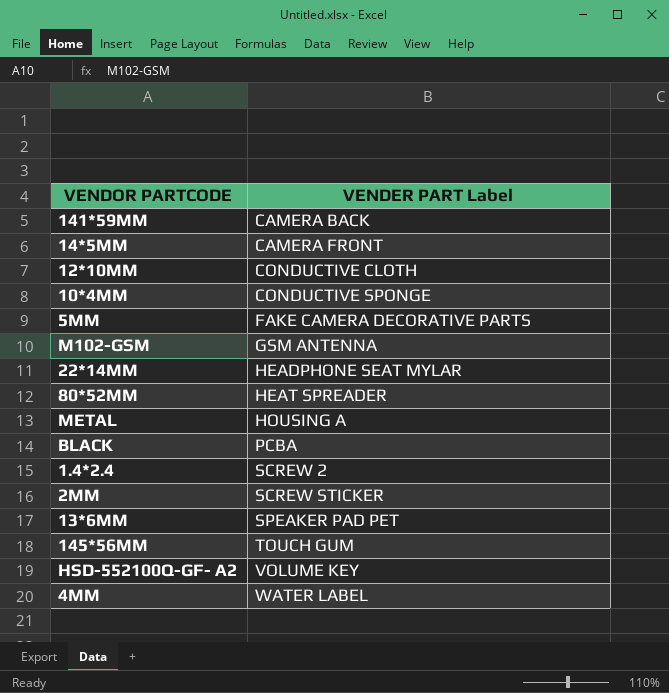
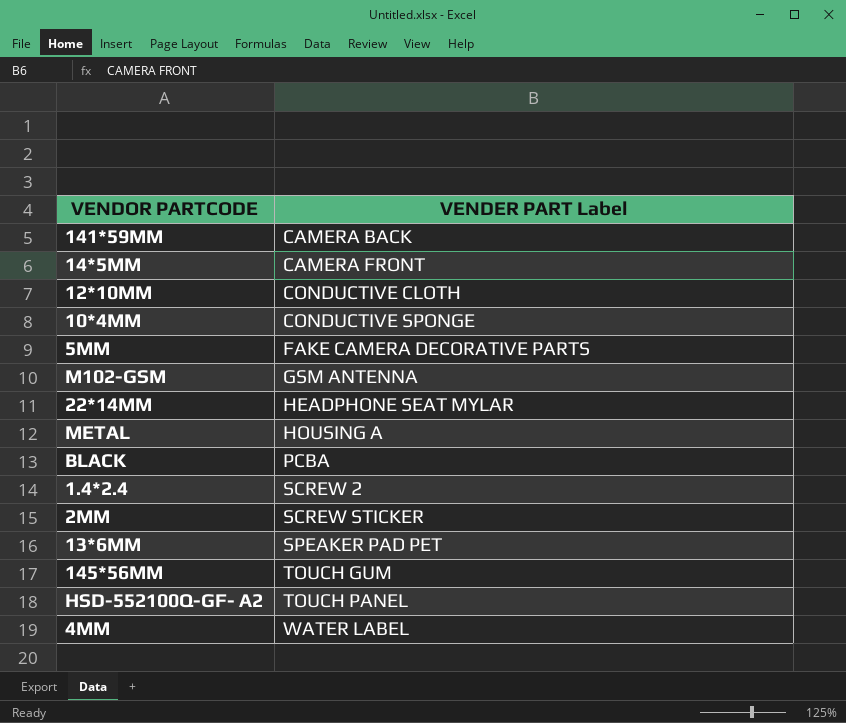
row 80*52MM: HEAT SPREADER -> none
HSD-552100Q-GF- A2 | VENDER PART Label: VOLUME KEY -> TOUCH PANEL

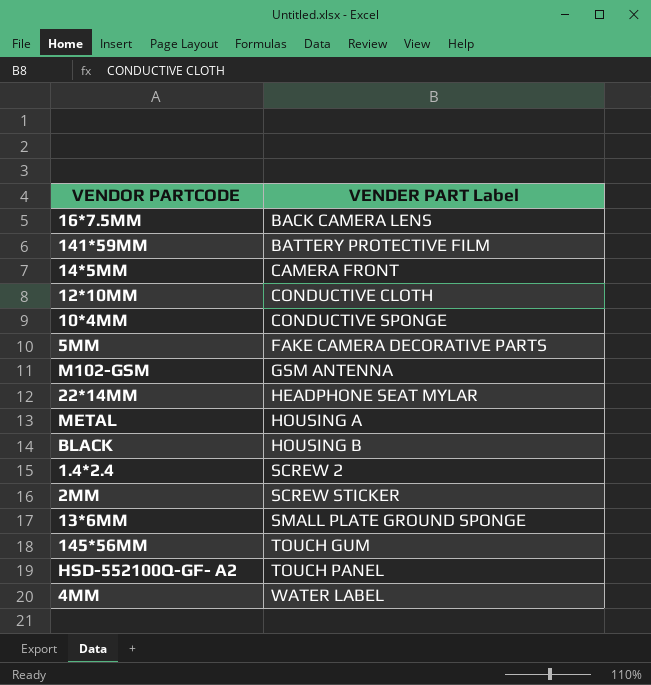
row 16*7.5MM: none -> BACK CAMERA LENS
141*59MM | VENDER PART Label: CAMERA BACK -> BATTERY PROTECTIVE FILM
BLACK | VENDER PART Label: PCBA -> HOUSING B
13*6MM | VENDER PART Label: SPEAKER PAD PET -> SMALL PLATE GROUND SPONGE

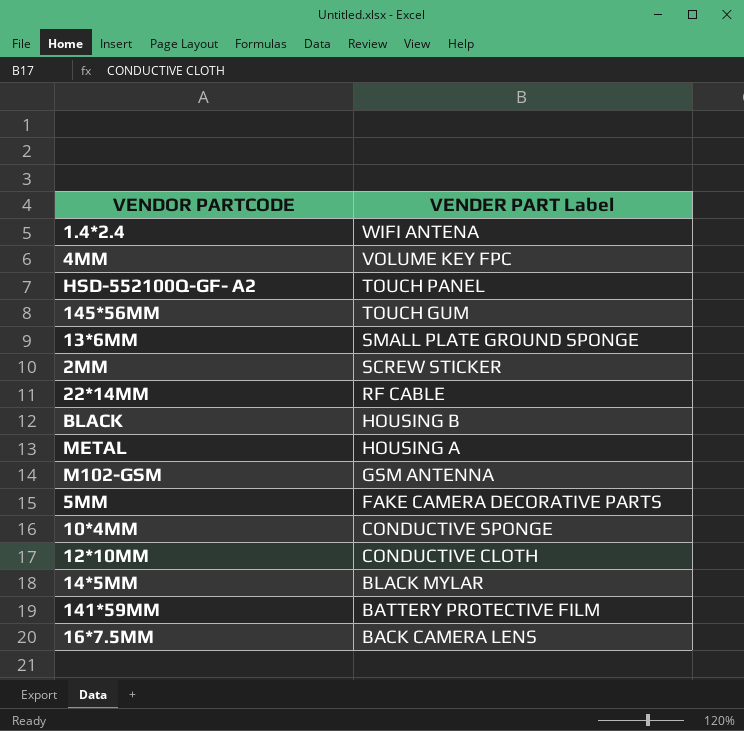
row order: VENDER PART Label ascending -> VENDER PART Label descending
1.4*2.4 | VENDER PART Label: SCREW 2 -> WIFI ANTENA
4MM | VENDER PART Label: WATER LABEL -> VOLUME KEY FPC
22*14MM | VENDER PART Label: HEADPHONE SEAT MYLAR -> RF CABLE
14*5MM | VENDER PART Label: CAMERA FRONT -> BLACK MYLAR

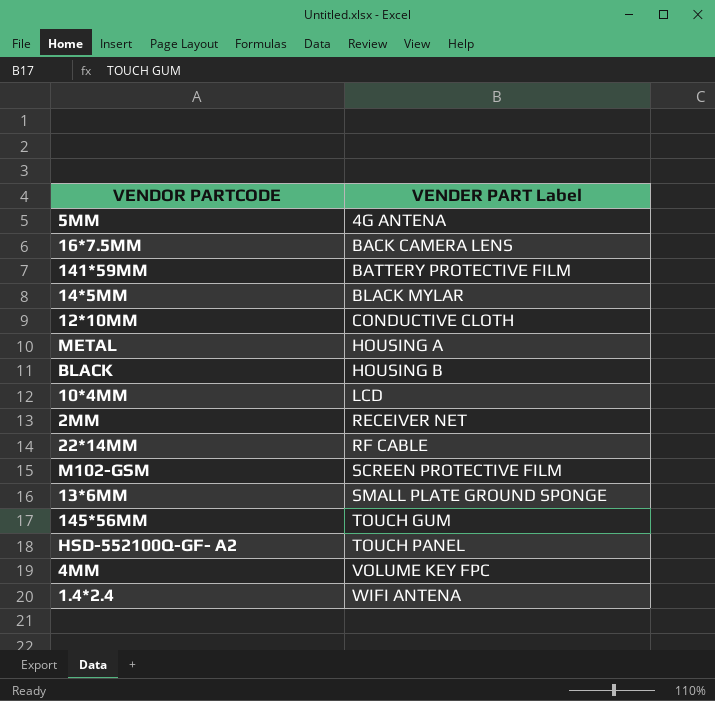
row order: VENDER PART Label descending -> VENDER PART Label ascending
5MM | VENDER PART Label: FAKE CAMERA DECORATIVE PARTS -> 4G ANTENA
10*4MM | VENDER PART Label: CONDUCTIVE SPONGE -> LCD
2MM | VENDER PART Label: SCREW STICKER -> RECEIVER NET
M102-GSM | VENDER PART Label: GSM ANTENNA -> SCREEN PROTECTIVE FILM

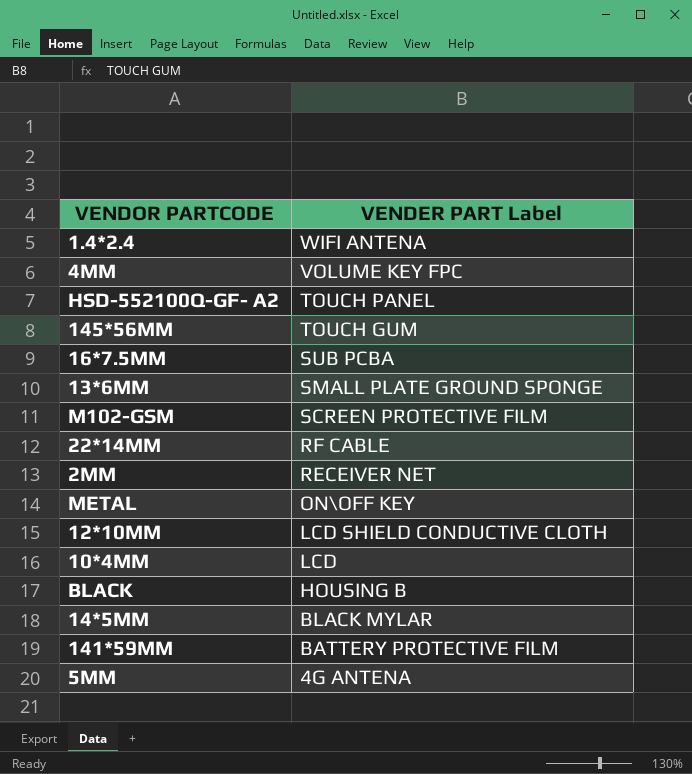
row order: VENDER PART Label ascending -> VENDER PART Label descending
16*7.5MM | VENDER PART Label: BACK CAMERA LENS -> SUB PCBA
METAL | VENDER PART Label: HOUSING A -> ON\OFF KEY
12*10MM | VENDER PART Label: CONDUCTIVE CLOTH -> LCD SHIELD CONDUCTIVE CLOTH

